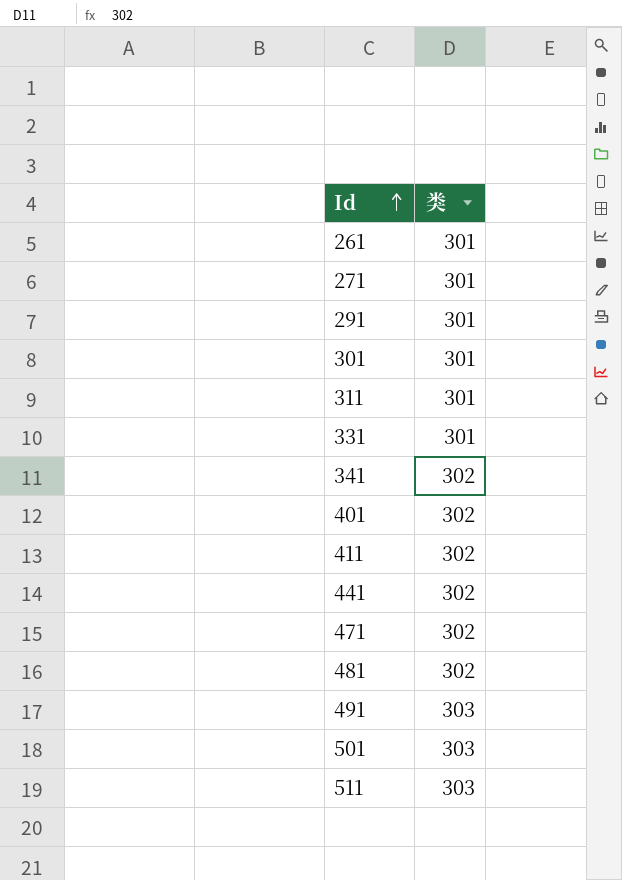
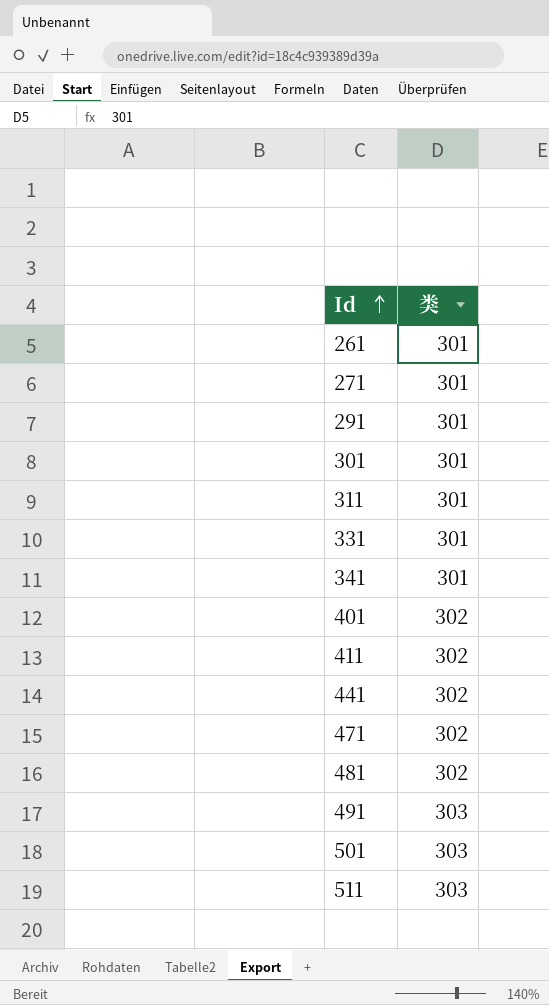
341 | 类: 302 -> 301

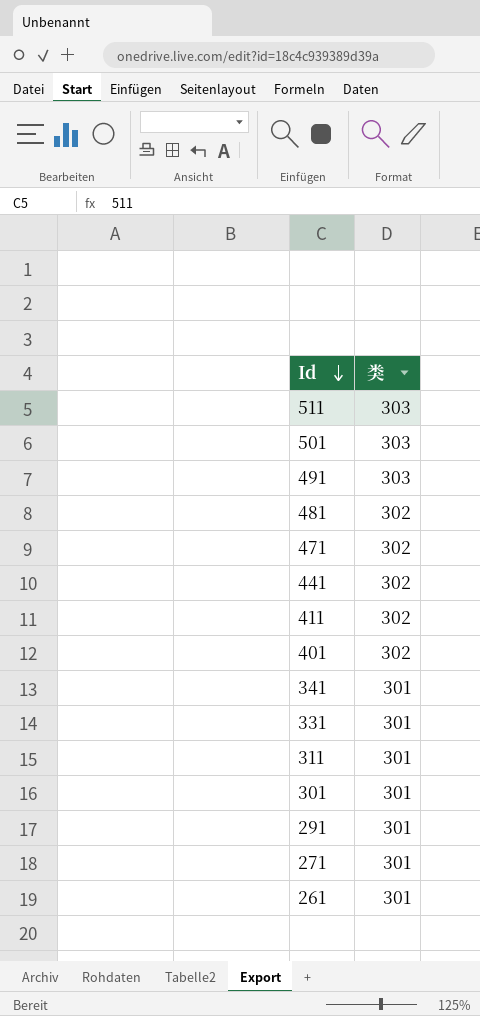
row order: Id ascending -> Id descending

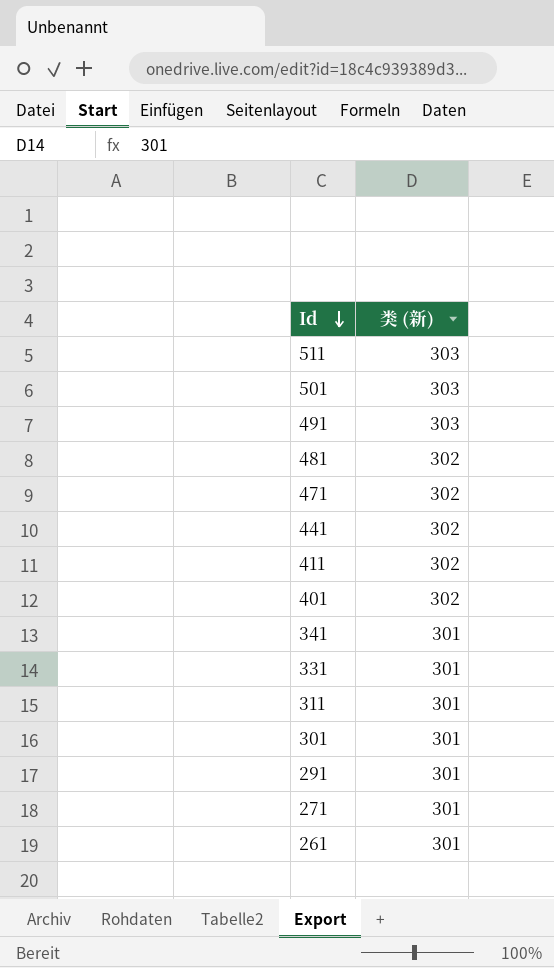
column name: 类 -> 类 (新)

